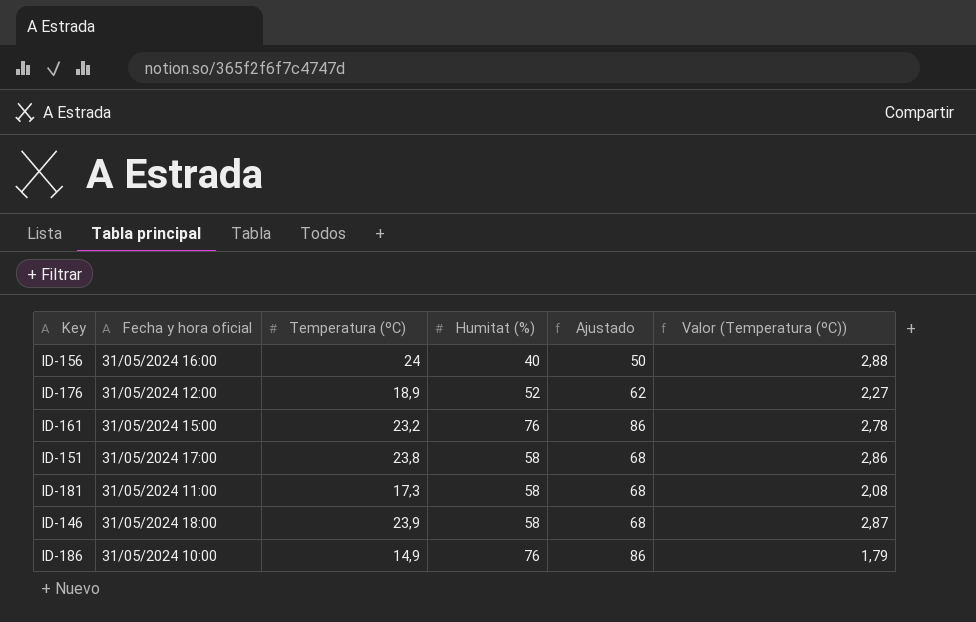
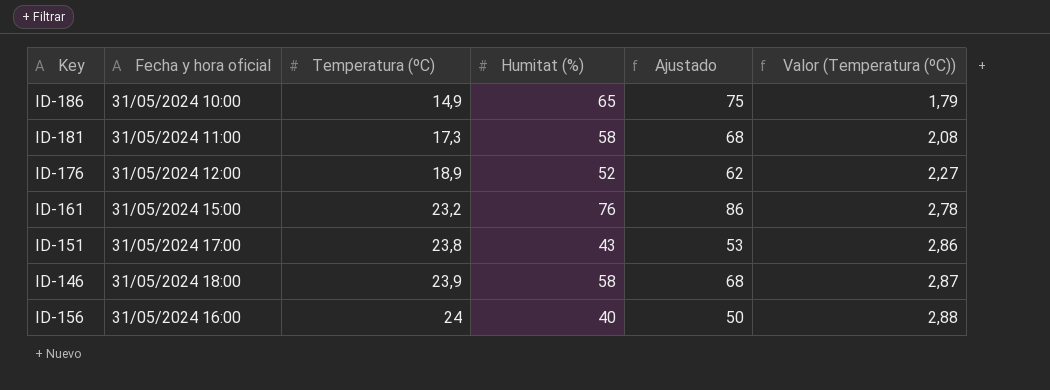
row order: none -> Temperatura (ºC) ascending
ID-186 | Humitat (%): 76 -> 65
ID-186 | Ajustado: 86 -> 75
ID-151 | Humitat (%): 58 -> 43
ID-151 | Ajustado: 68 -> 53

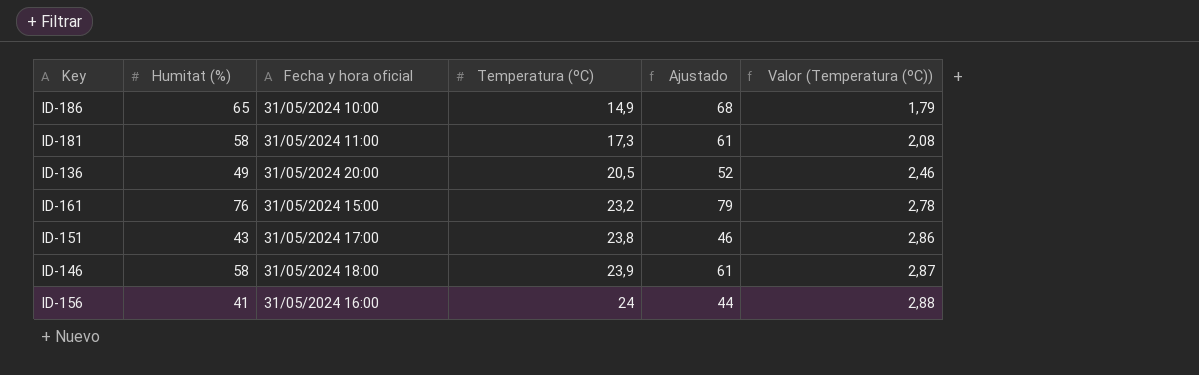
column Humitat (%) | position: 4 -> 2
column Ajustado | formula: [Humitat (%)] + 10 -> [Humitat (%)] + 3
row ID-176: 31/05/2024 12:00 | 18,9 | 52 | 62 | 2,27 -> none
row ID-136: none -> 49 | 31/05/2024 20:00 | 20,5 | 52 | 2,46
ID-156 | Humitat (%): 40 -> 41

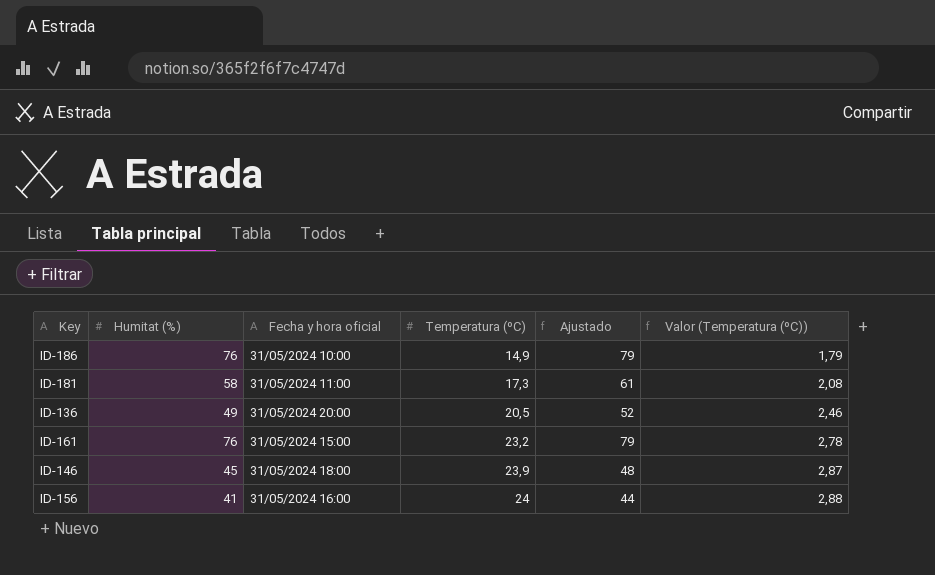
row ID-151: 43 | 31/05/2024 17:00 | 23,8 | 46 | 2,86 -> none
ID-186 | Humitat (%): 65 -> 76
ID-186 | Ajustado: 68 -> 79
ID-146 | Humitat (%): 58 -> 45
ID-146 | Ajustado: 61 -> 48

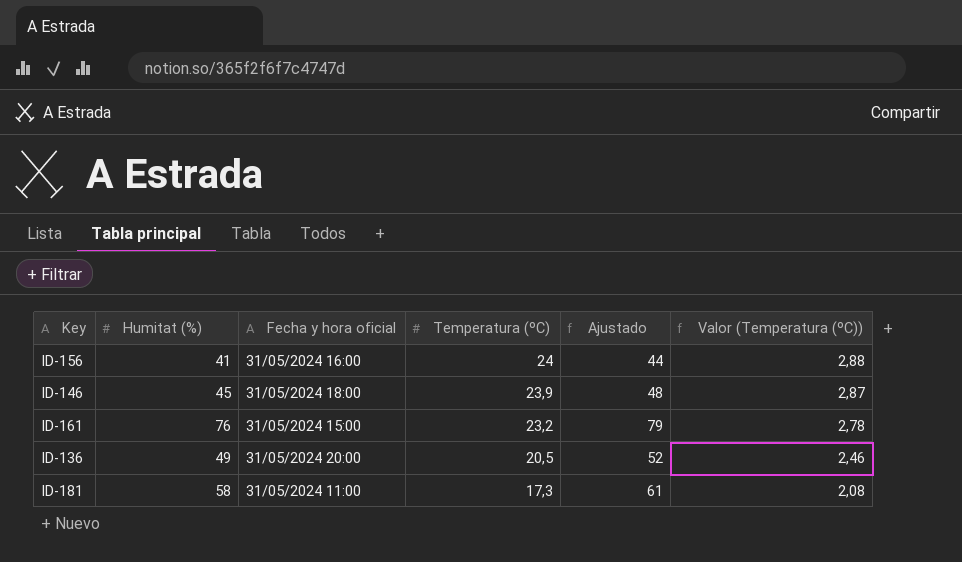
row order: Temperatura (ºC) ascending -> Temperatura (ºC) descending
row ID-186: 76 | 31/05/2024 10:00 | 14,9 | 79 | 1,79 -> none

